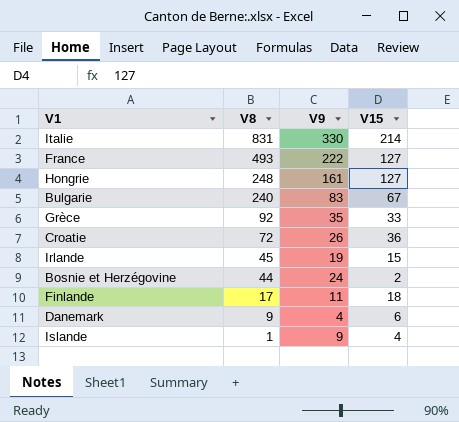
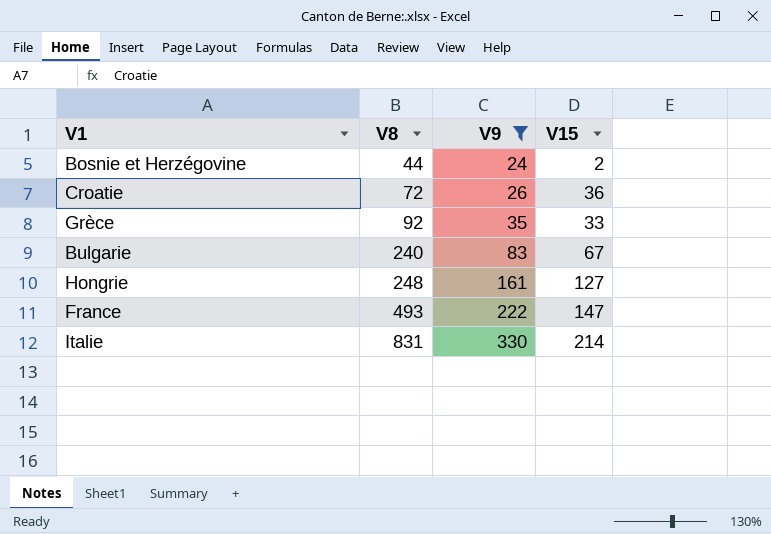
filter: none -> V9 >= 24
row order: V8 descending -> V8 ascending
France | V15: 127 -> 147

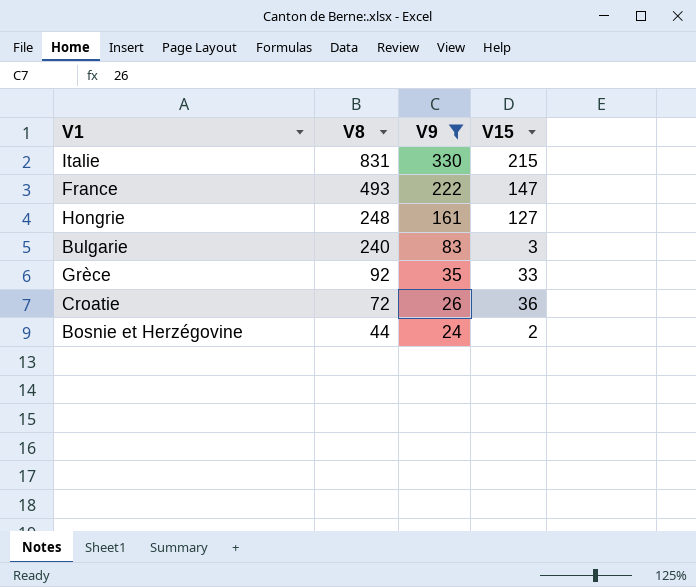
row order: V8 ascending -> V8 descending
Italie | V15: 214 -> 215
Bulgarie | V15: 67 -> 3

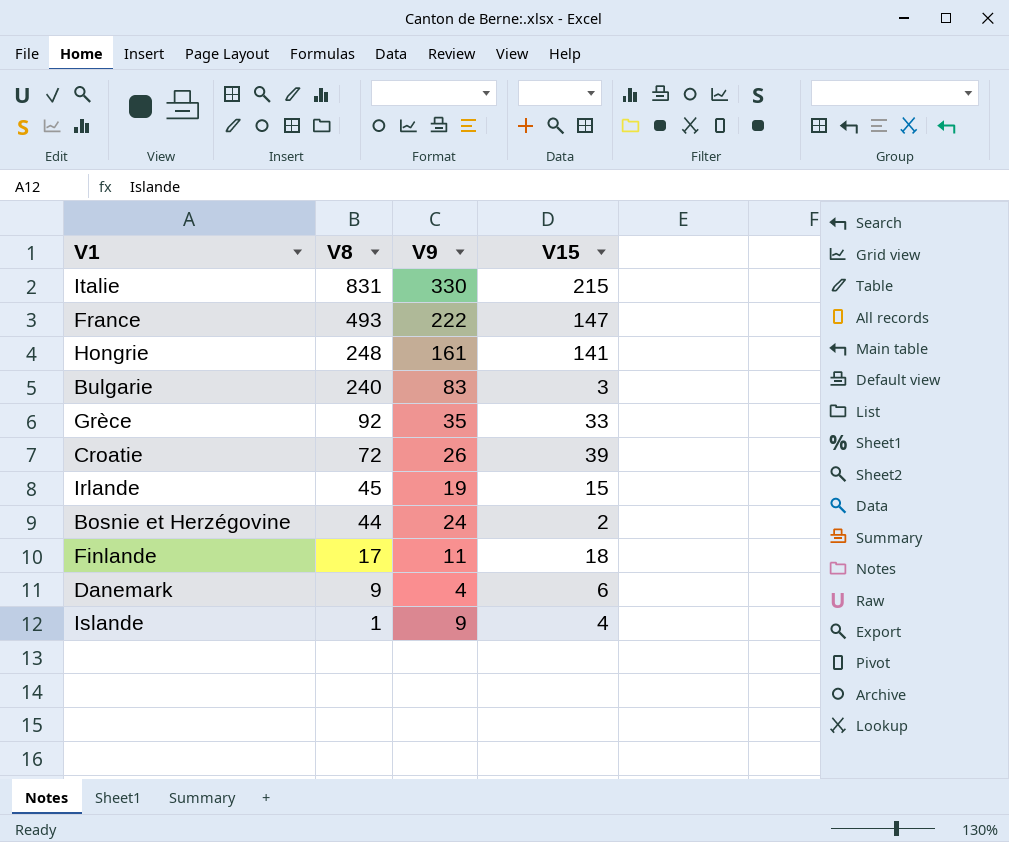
filter: V9 >= 24 -> none
Hongrie | V15: 127 -> 141
Croatie | V15: 36 -> 39

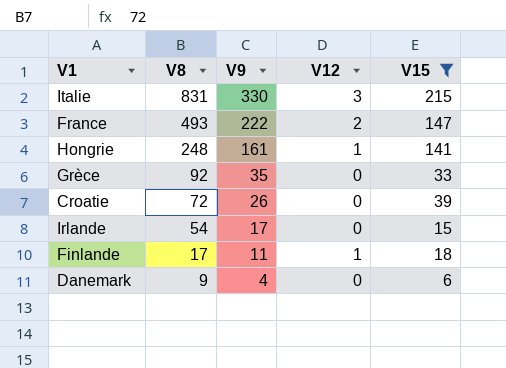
filter: none -> V15 >= 6
column V12 | position: none -> 4
Irlande | V8: 45 -> 54
Irlande | V9: 19 -> 17

